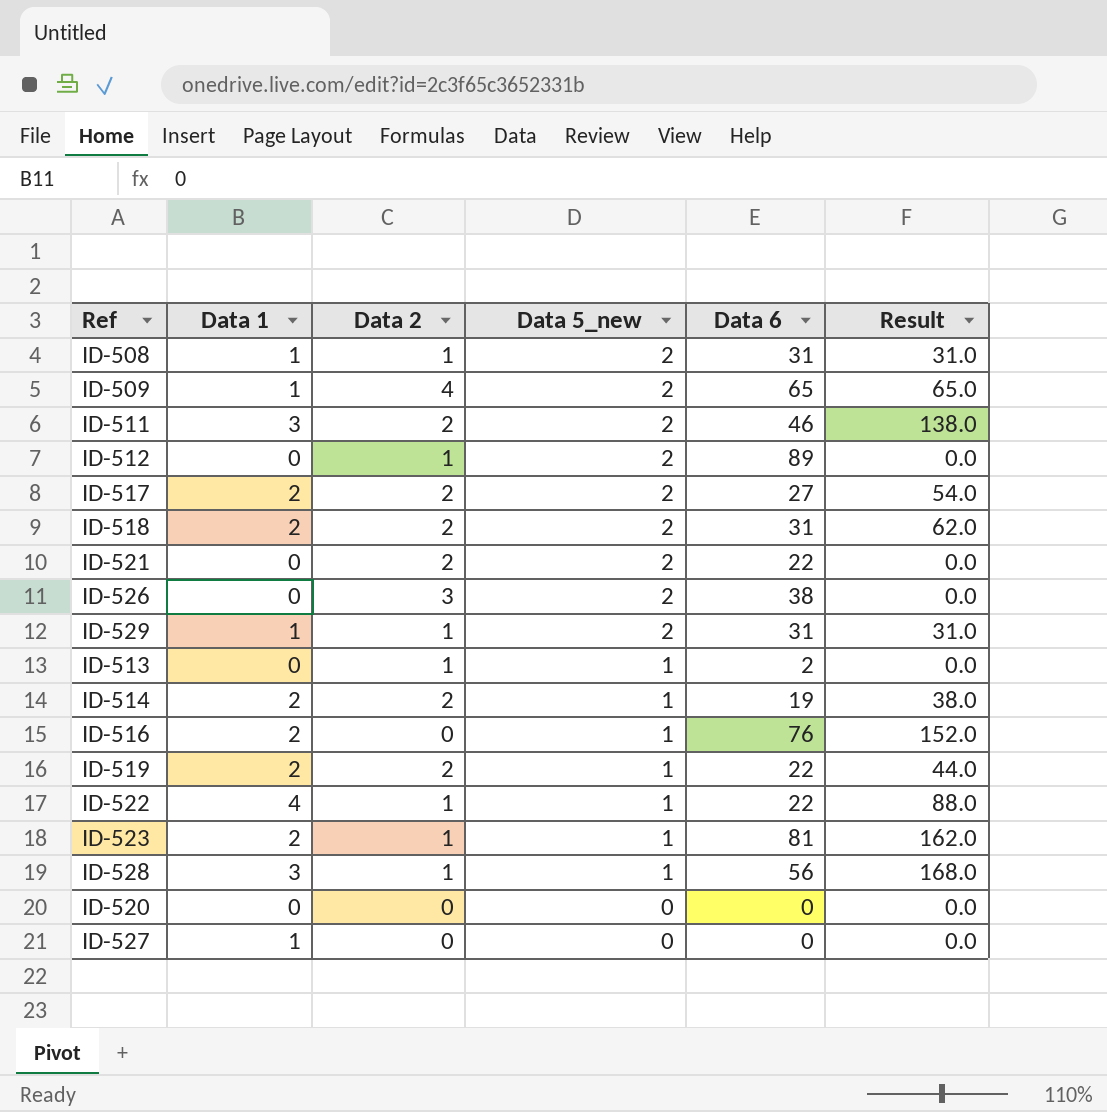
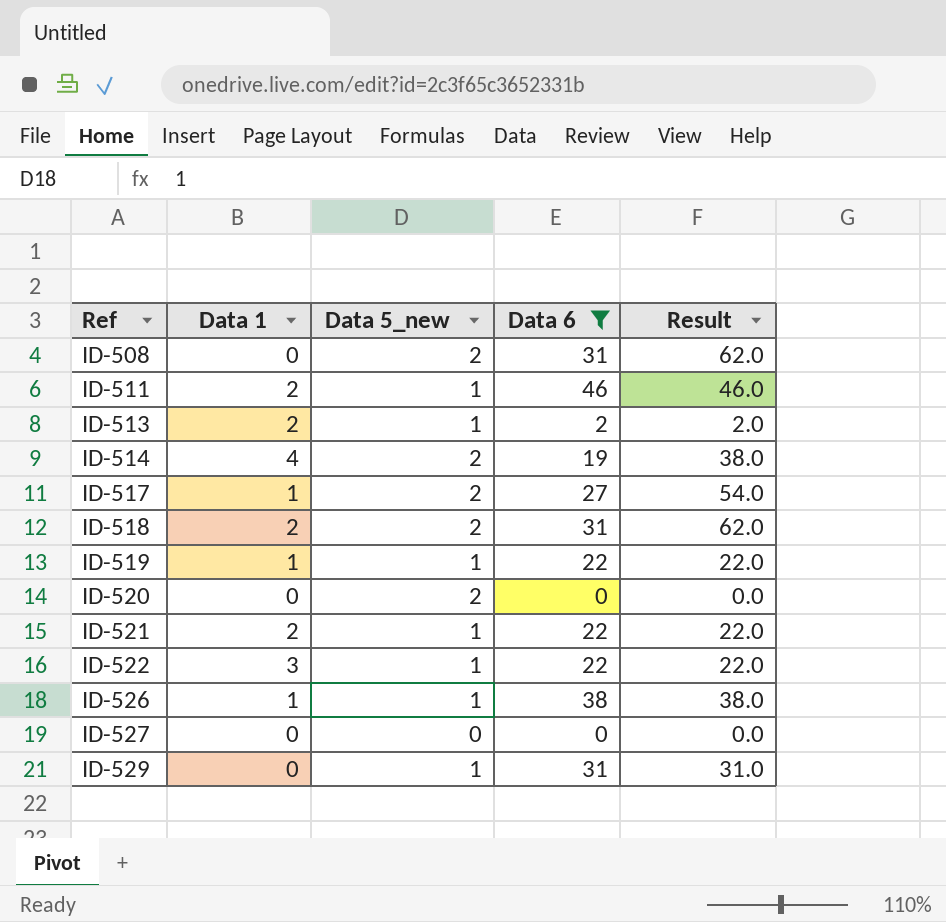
filter: none -> Data 6 <= 46
row order: Data 5_new descending -> Ref ascending
column Data 2 | position: 3 -> none
column Result | formula: [Data 1] * [Data 6] -> [Data 5_new] * [Data 6]
ID-508 | Data 1: 1 -> 0
ID-511 | Data 1: 3 -> 2
ID-511 | Data 5_new: 2 -> 1
ID-513 | Data 1: 0 -> 2
ID-514 | Data 1: 2 -> 4
ID-514 | Data 5_new: 1 -> 2
ID-517 | Data 1: 2 -> 1
ID-519 | Data 1: 2 -> 1
ID-520 | Data 5_new: 0 -> 2
ID-521 | Data 1: 0 -> 2
ID-521 | Data 5_new: 2 -> 1
ID-522 | Data 1: 4 -> 3
ID-526 | Data 1: 0 -> 1
ID-526 | Data 5_new: 2 -> 1
ID-527 | Data 1: 1 -> 0
ID-529 | Data 1: 1 -> 0
ID-529 | Data 5_new: 2 -> 1

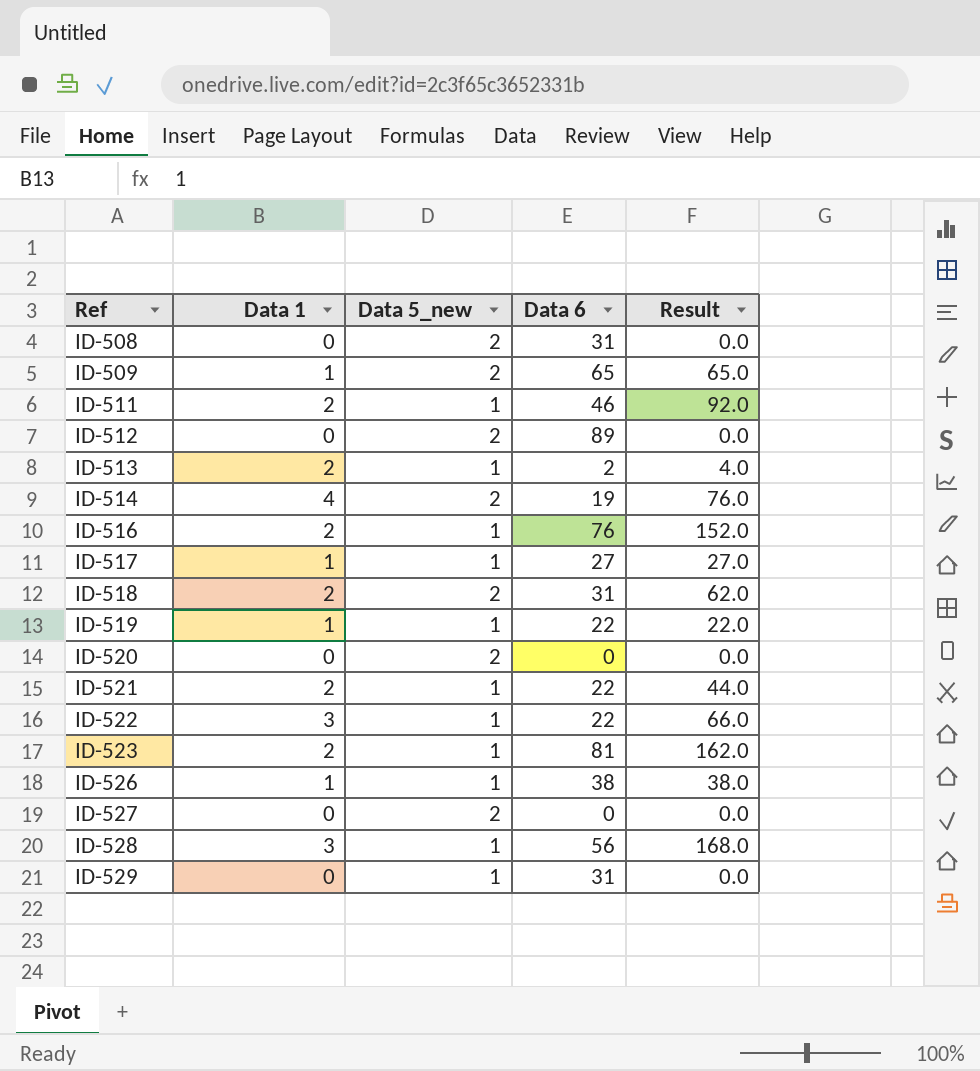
filter: Data 6 <= 46 -> none
column Result | formula: [Data 5_new] * [Data 6] -> [Data 1] * [Data 6]
ID-517 | Data 5_new: 2 -> 1
ID-527 | Data 5_new: 0 -> 2

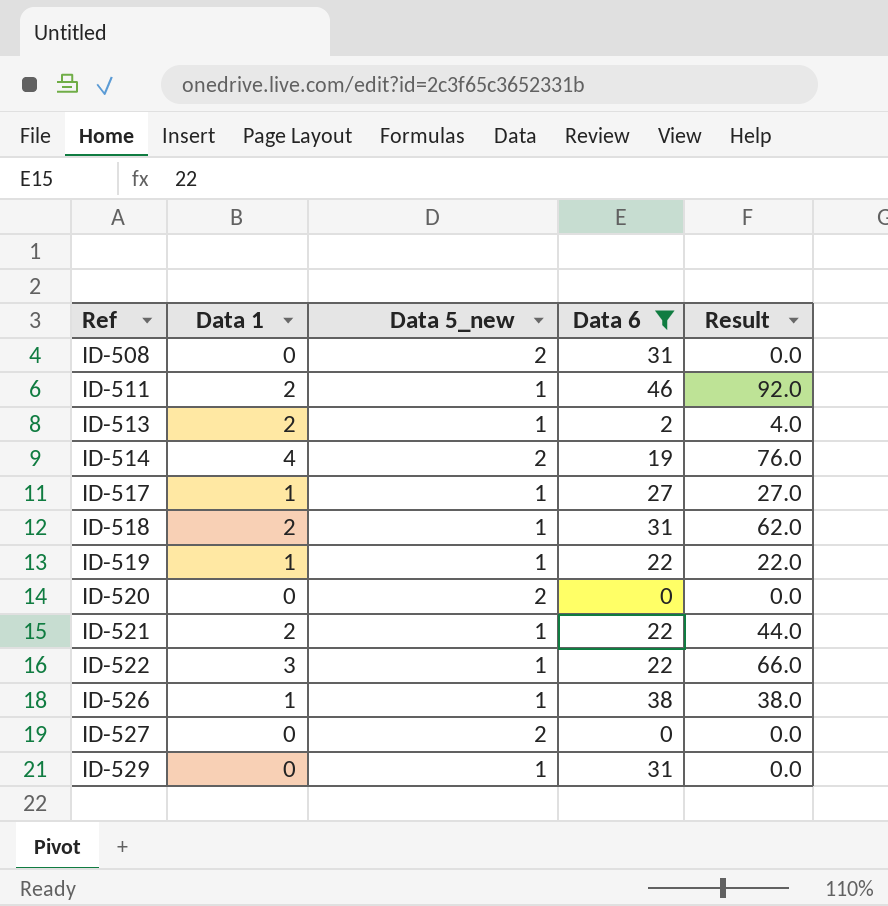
filter: none -> Data 6 <= 46
ID-518 | Data 5_new: 2 -> 1

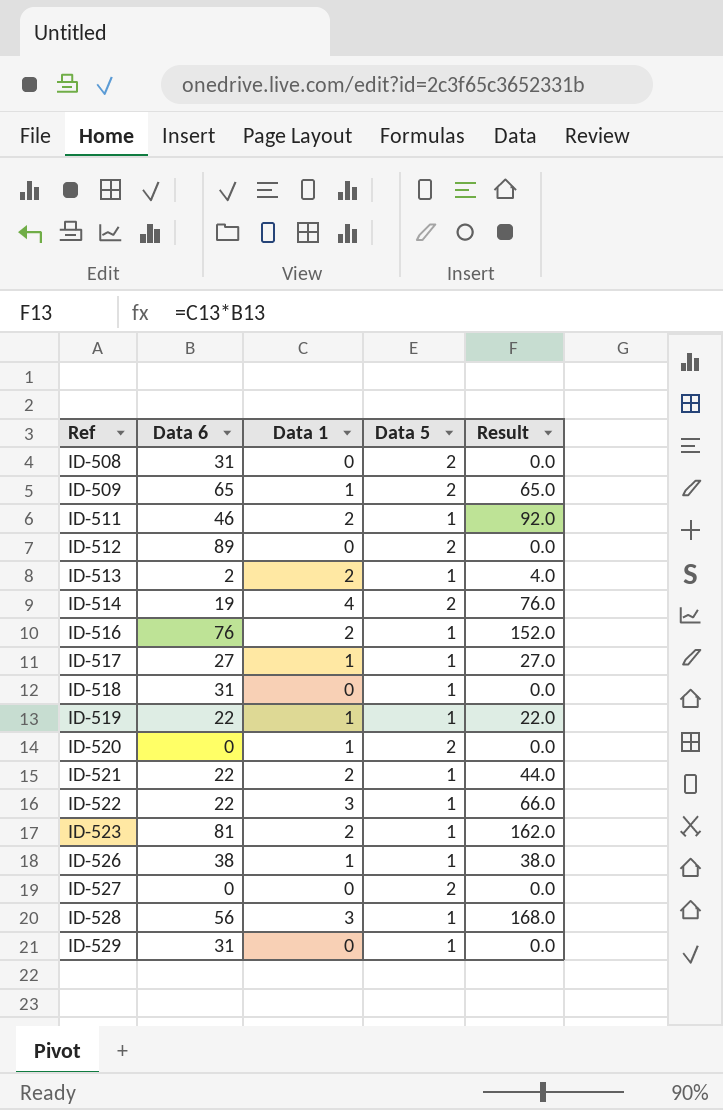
filter: Data 6 <= 46 -> none
column Data 6 | position: 4 -> 2
column name: Data 5_new -> Data 5
ID-518 | Data 1: 2 -> 0
ID-518 | Result: 62.0 -> 0.0
ID-520 | Data 1: 0 -> 1

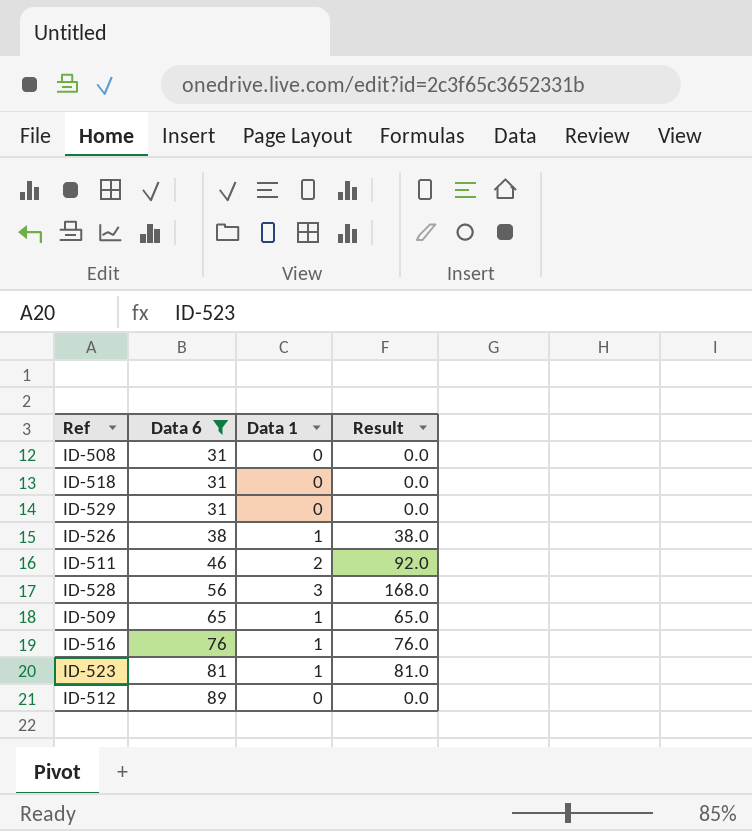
filter: none -> Data 6 >= 31
row order: Ref ascending -> Data 6 ascending
column Data 5 | position: 4 -> none
ID-516 | Data 1: 2 -> 1
ID-516 | Result: 152.0 -> 76.0
ID-523 | Data 1: 2 -> 1
ID-523 | Result: 162.0 -> 81.0

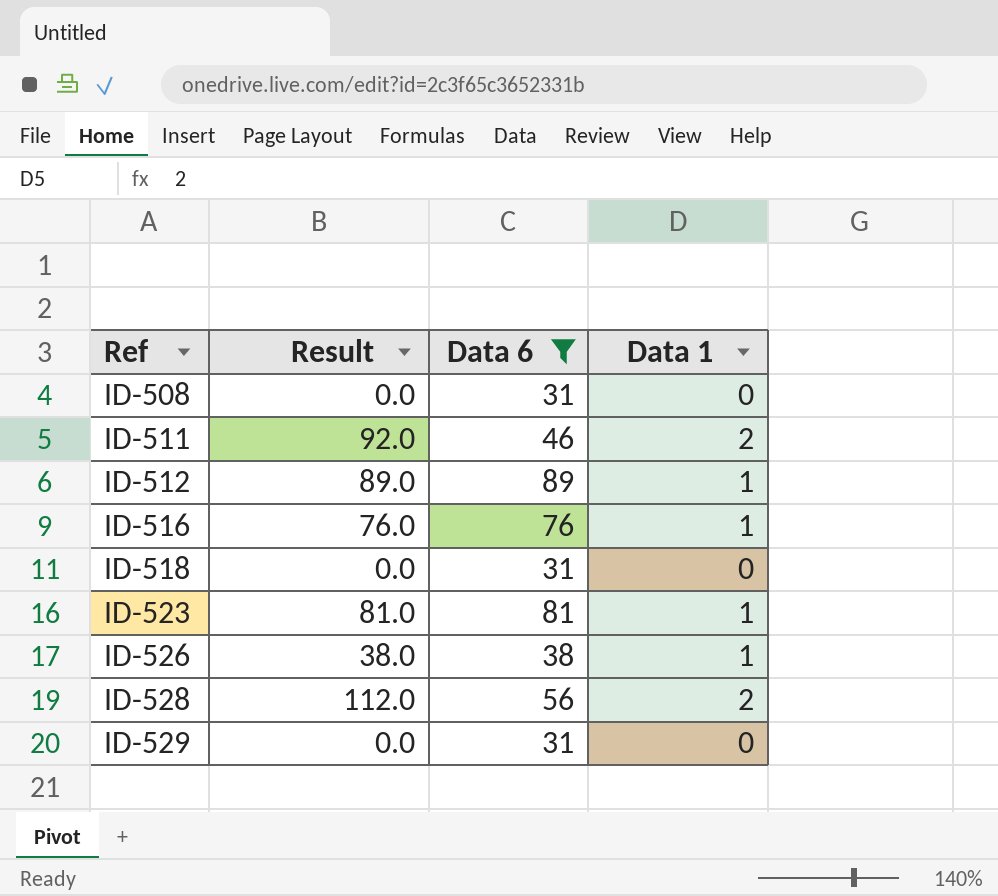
row order: Data 6 ascending -> Ref ascending
column Result | position: 4 -> 2
row ID-509: 65 | 1 | 65.0 -> none
ID-512 | Result: 0.0 -> 89.0
ID-512 | Data 1: 0 -> 1
ID-528 | Result: 168.0 -> 112.0
ID-528 | Data 1: 3 -> 2

